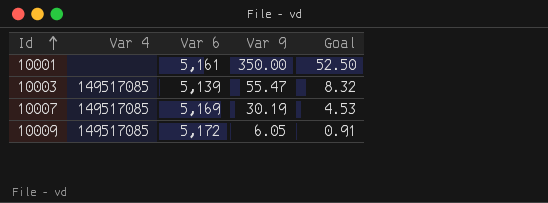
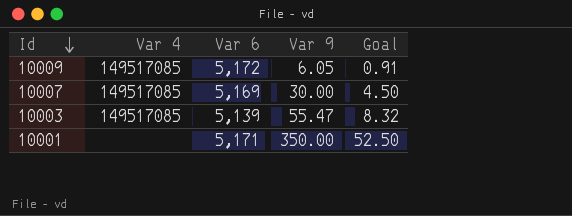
row order: Id ascending -> Id descending
10007 | Var 9: 30.19 -> 30.00
10007 | Goal: 4.53 -> 4.50
10001 | Var 6: 5,161 -> 5,171

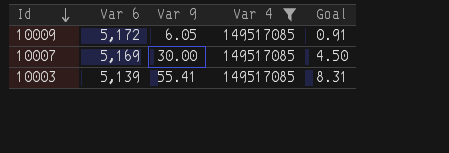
filter: none -> Var 4 = 149517085
column Var 4 | position: 2 -> 4
10003 | Var 9: 55.47 -> 55.41
10003 | Goal: 8.32 -> 8.31

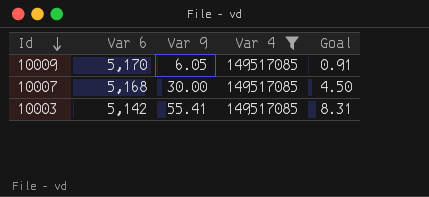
10009 | Var 6: 5,172 -> 5,170
10007 | Var 6: 5,169 -> 5,168
10003 | Var 6: 5,139 -> 5,142

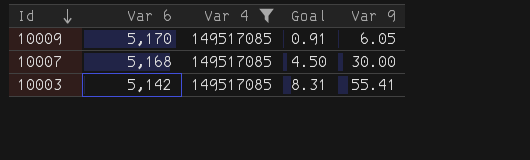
column Var 9 | position: 3 -> 5

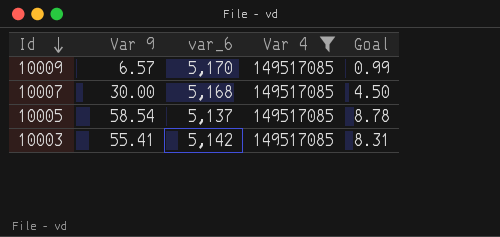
column Var 9 | position: 5 -> 2
column name: Var 6 -> var_6
10009 | Var 9: 6.05 -> 6.57
10009 | Goal: 0.91 -> 0.99
row 10005: none -> 58.54 | 5,137 | 149517085 | 8.78

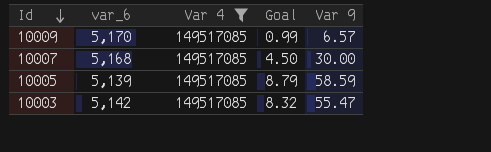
column Var 9 | position: 2 -> 5
10005 | var_6: 5,137 -> 5,139
10005 | Goal: 8.78 -> 8.79
10005 | Var 9: 58.54 -> 58.59
10003 | Goal: 8.31 -> 8.32
10003 | Var 9: 55.41 -> 55.47

